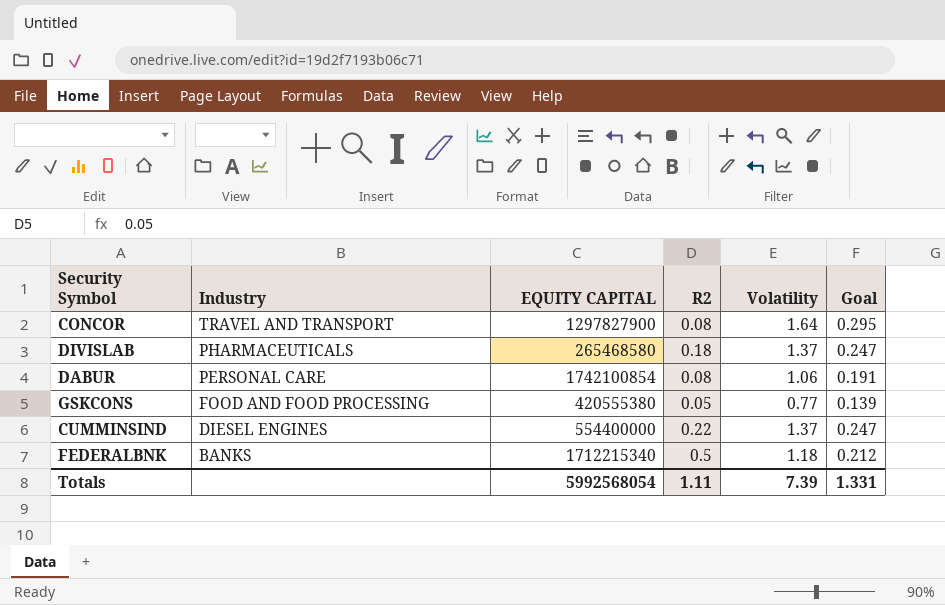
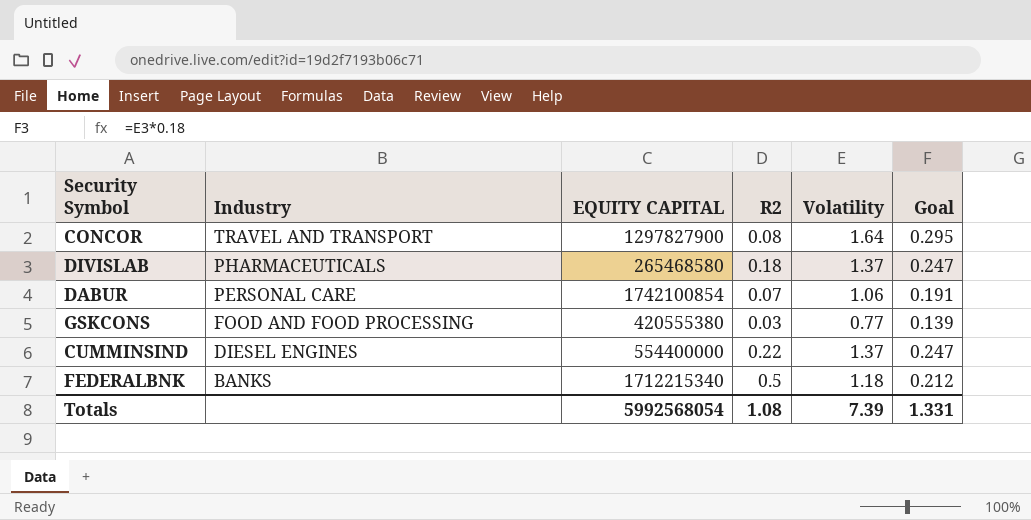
DABUR | R2: 0.08 -> 0.07
GSKCONS | R2: 0.05 -> 0.03
Totals | R2: 1.11 -> 1.08

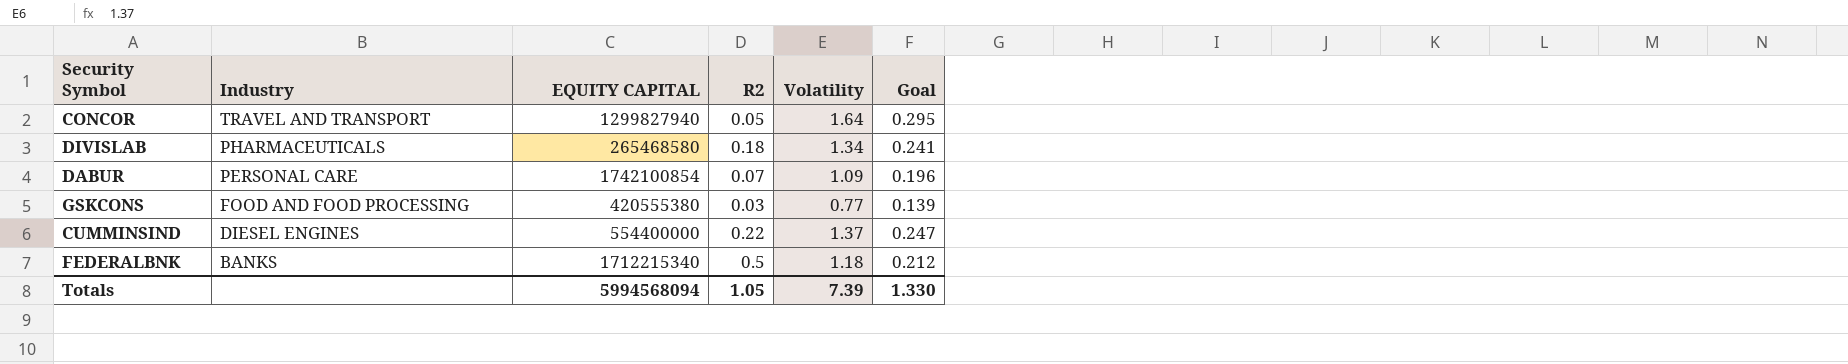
CONCOR | EQUITY CAPITAL: 1297827900 -> 1299827940
CONCOR | R2: 0.08 -> 0.05
DIVISLAB | Volatility: 1.37 -> 1.34
DIVISLAB | Goal: 0.247 -> 0.241
DABUR | Volatility: 1.06 -> 1.09
DABUR | Goal: 0.191 -> 0.196
Totals | EQUITY CAPITAL: 5992568054 -> 5994568094
Totals | R2: 1.08 -> 1.05
Totals | Goal: 1.331 -> 1.330

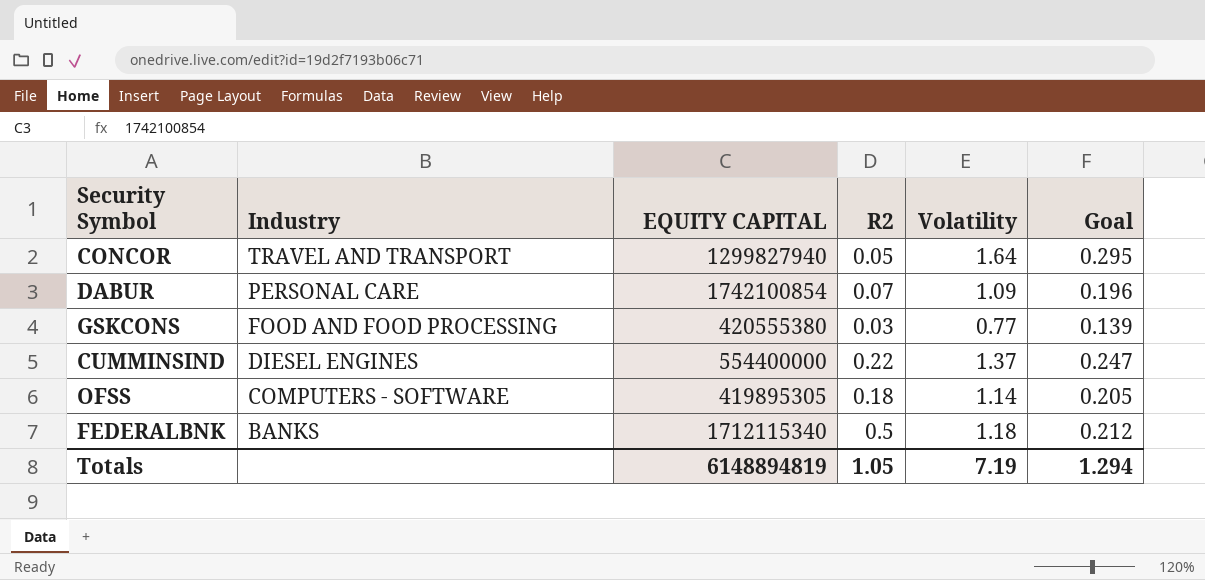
row DIVISLAB: PHARMACEUTICALS | 265468580 | 0.18 | 1.34 | 0.241 -> none
row OFSS: none -> COMPUTERS - SOFTWARE | 419895305 | 0.18 | 1.14 | 0.205
FEDERALBNK | EQUITY CAPITAL: 1712215340 -> 1712115340
Totals | EQUITY CAPITAL: 5994568094 -> 6148894819
Totals | Volatility: 7.39 -> 7.19
Totals | Goal: 1.330 -> 1.294

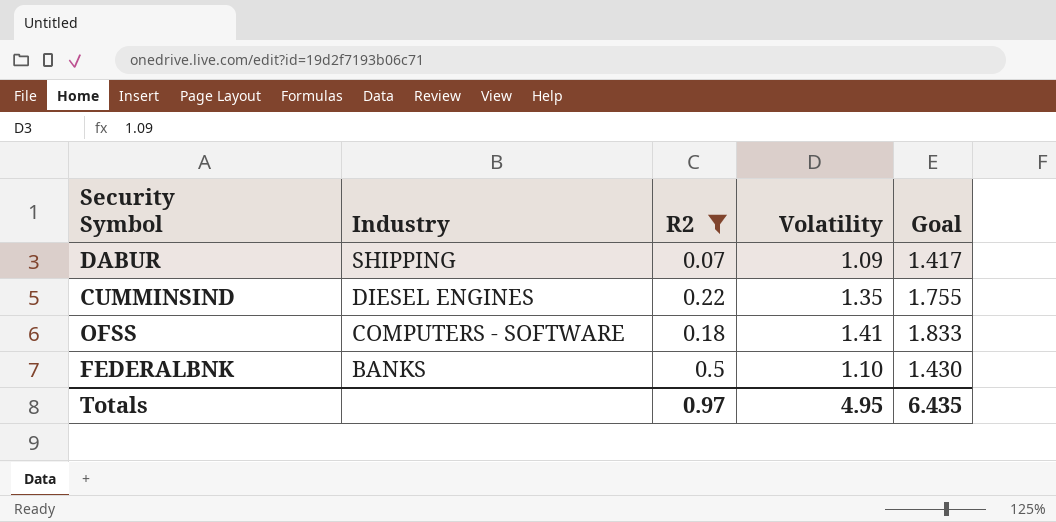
filter: none -> R2 >= 0.07
column EQUITY CAPITAL | position: 3 -> none
column Goal | formula: [Volatility] * 0.18 -> [Volatility] * 1.3
DABUR | Industry: PERSONAL CARE -> SHIPPING
CUMMINSIND | Volatility: 1.37 -> 1.35
OFSS | Volatility: 1.14 -> 1.41
FEDERALBNK | Volatility: 1.18 -> 1.10
Totals | R2: 1.05 -> 0.97
Totals | Volatility: 7.19 -> 4.95
Totals | Goal: 1.294 -> 6.435

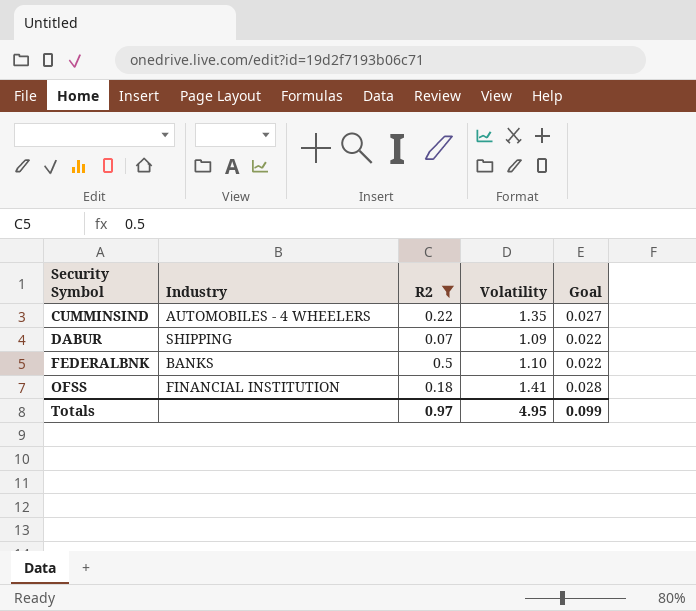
row order: Industry descending -> Security Symbol ascending
column Goal | formula: [Volatility] * 1.3 -> [Volatility] * 0.02
CUMMINSIND | Industry: DIESEL ENGINES -> AUTOMOBILES - 4 WHEELERS
OFSS | Industry: COMPUTERS - SOFTWARE -> FINANCIAL INSTITUTION
Totals | Goal: 6.435 -> 0.099

